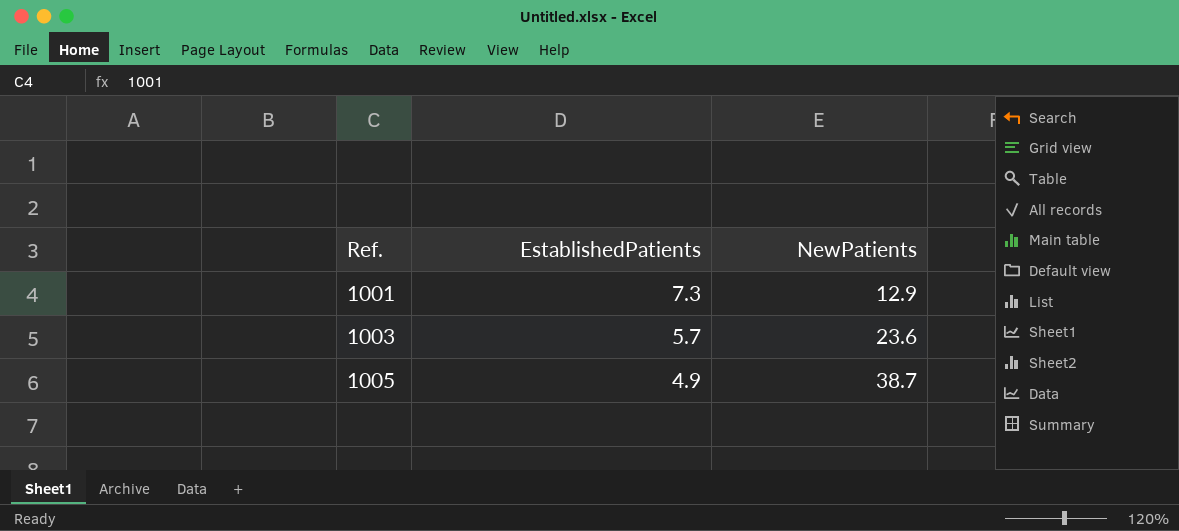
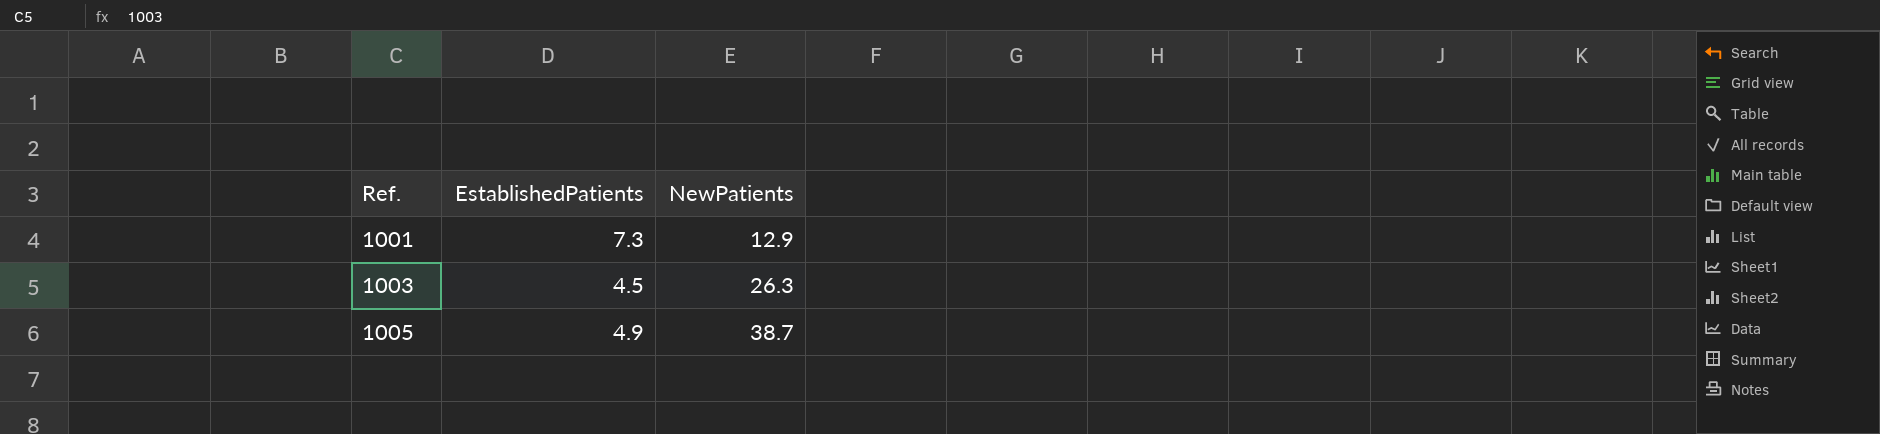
1003 | EstablishedPatients: 5.7 -> 4.5
1003 | NewPatients: 23.6 -> 26.3

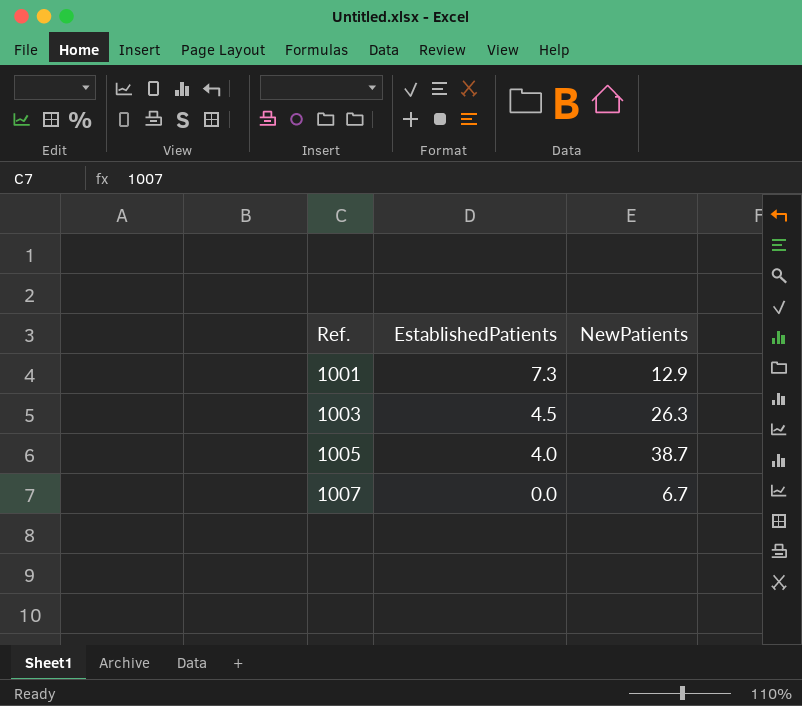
1005 | EstablishedPatients: 4.9 -> 4.0
row 1007: none -> 0.0 | 6.7

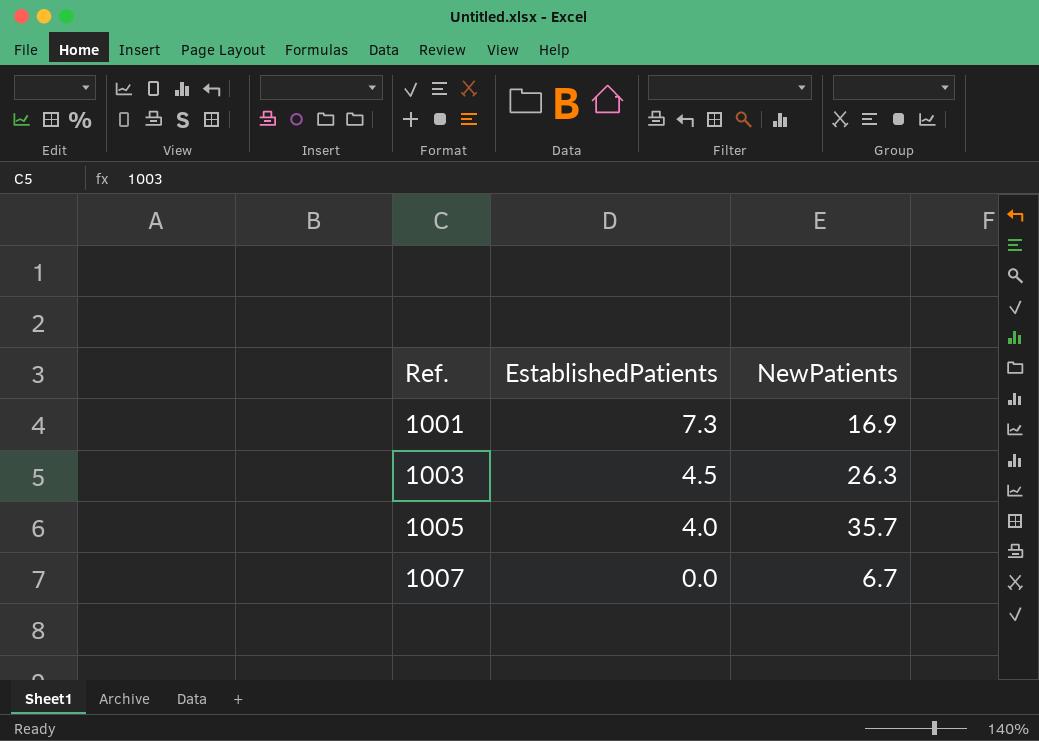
1001 | NewPatients: 12.9 -> 16.9
1005 | NewPatients: 38.7 -> 35.7

